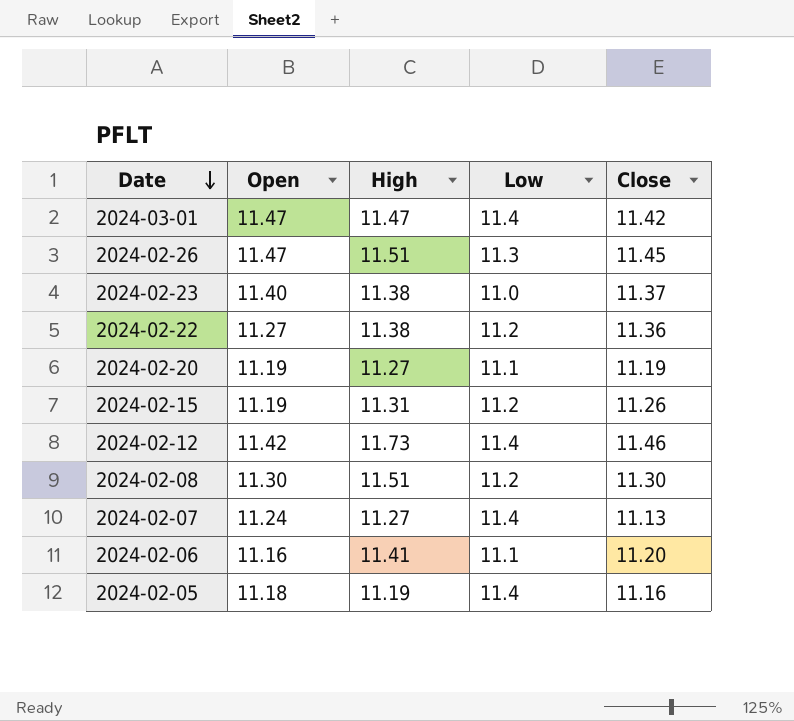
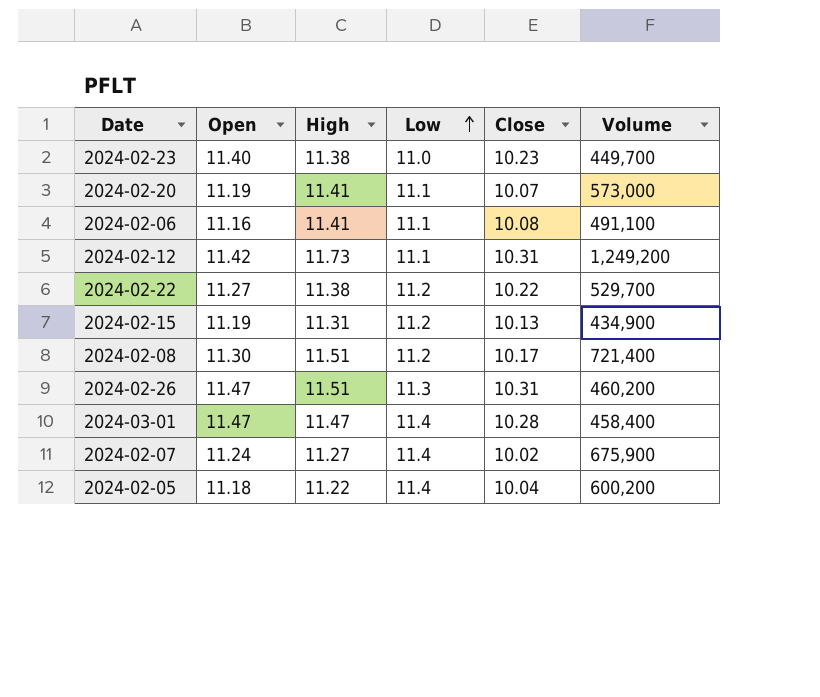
row order: Date descending -> Low ascending
column Volume | position: none -> 6
2024-02-23 | Close: 11.37 -> 10.23
2024-02-20 | High: 11.27 -> 11.41
2024-02-20 | Close: 11.19 -> 10.07
2024-02-06 | Close: 11.20 -> 10.08
2024-02-12 | Low: 11.4 -> 11.1
2024-02-12 | Close: 11.46 -> 10.31
2024-02-22 | Close: 11.36 -> 10.22
2024-02-15 | Close: 11.26 -> 10.13
2024-02-08 | Close: 11.30 -> 10.17
2024-02-26 | Close: 11.45 -> 10.31
2024-03-01 | Close: 11.42 -> 10.28
2024-02-07 | Close: 11.13 -> 10.02
2024-02-05 | High: 11.19 -> 11.22
2024-02-05 | Close: 11.16 -> 10.04

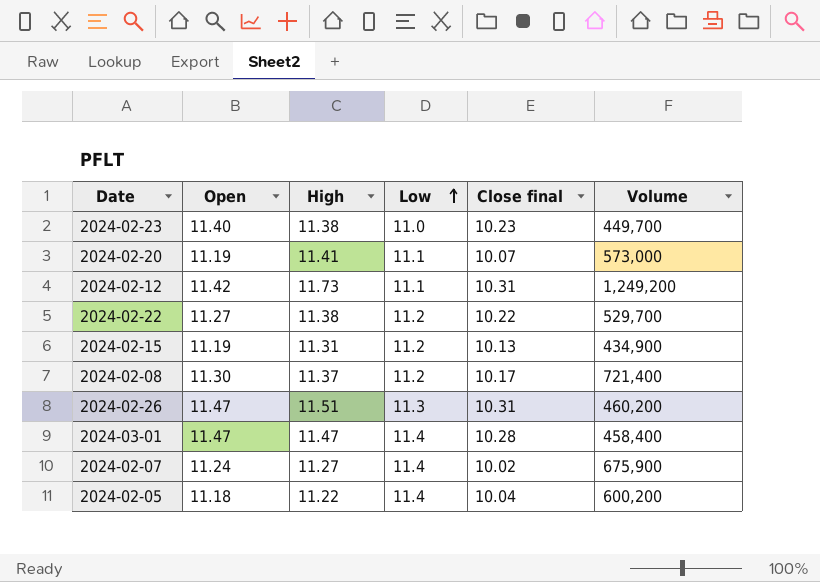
column name: Close -> Close final
row 2024-02-06: 11.16 | 11.41 | 11.1 | 10.08 | 491,100 -> none
2024-02-08 | High: 11.51 -> 11.37

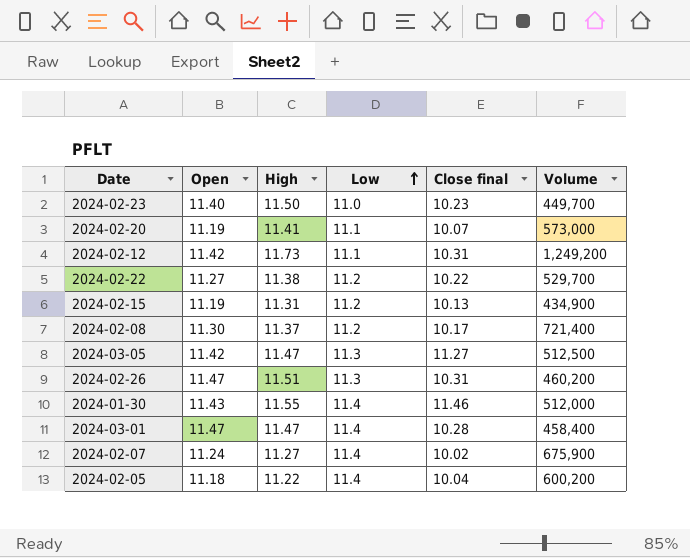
2024-02-23 | High: 11.38 -> 11.50
row 2024-03-05: none -> 11.42 | 11.47 | 11.3 | 11.27 | 512,500
row 2024-01-30: none -> 11.43 | 11.55 | 11.4 | 11.46 | 512,000

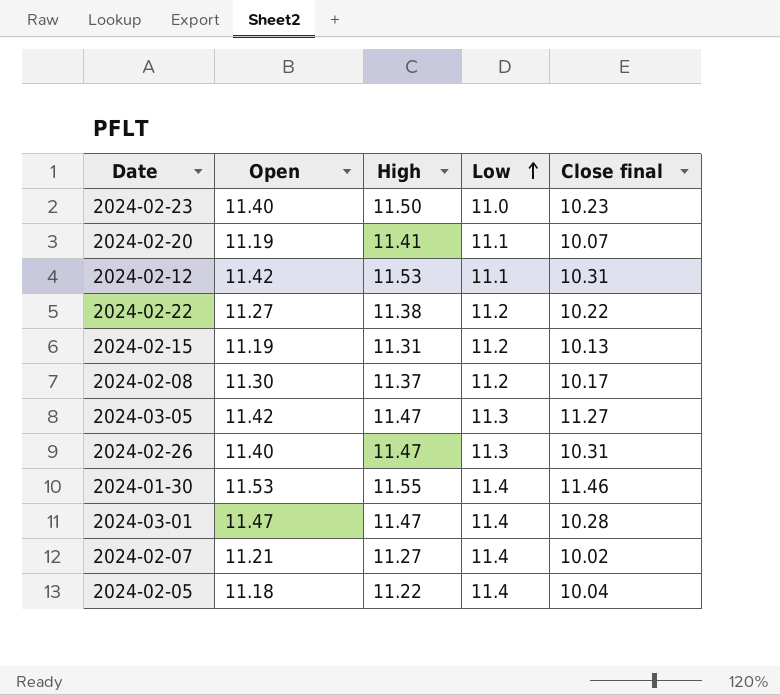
column Volume | position: 6 -> none
2024-02-12 | High: 11.73 -> 11.53
2024-02-26 | Open: 11.47 -> 11.40
2024-02-26 | High: 11.51 -> 11.47
2024-01-30 | Open: 11.43 -> 11.53
2024-02-07 | Open: 11.24 -> 11.21

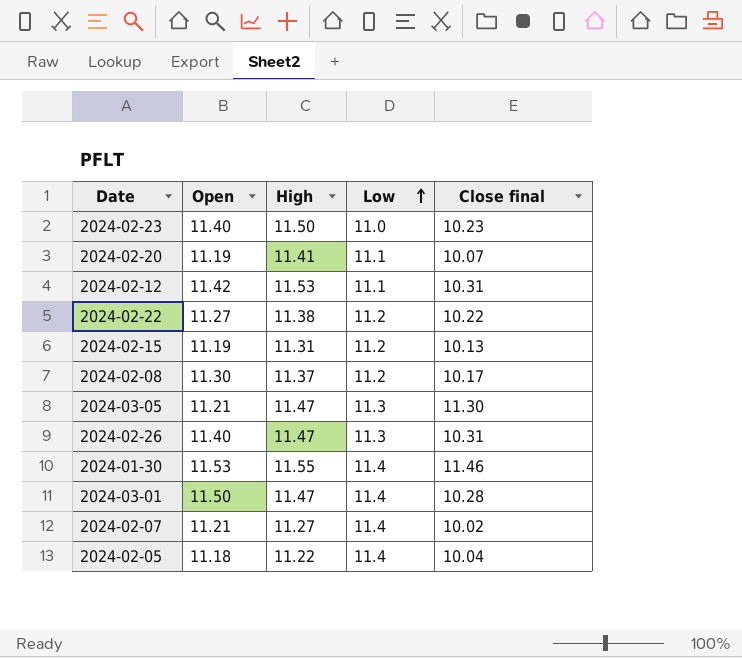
2024-03-05 | Open: 11.42 -> 11.21
2024-03-05 | Close final: 11.27 -> 11.30
2024-03-01 | Open: 11.47 -> 11.50

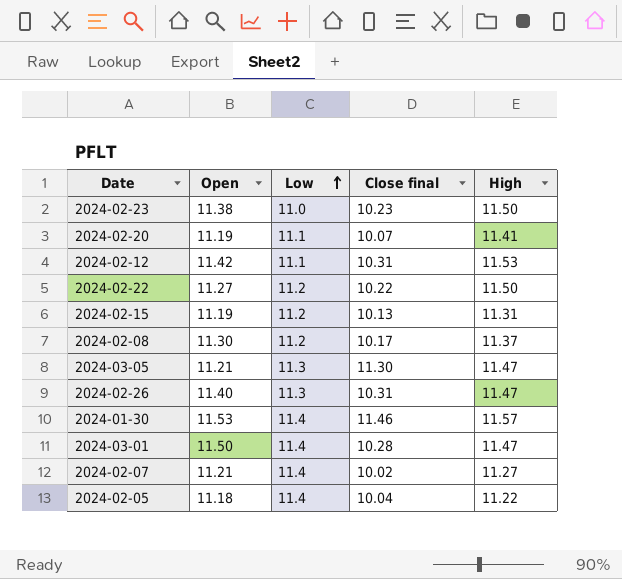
column High | position: 3 -> 5
2024-02-23 | Open: 11.40 -> 11.38
2024-02-22 | High: 11.38 -> 11.50
2024-01-30 | High: 11.55 -> 11.57

